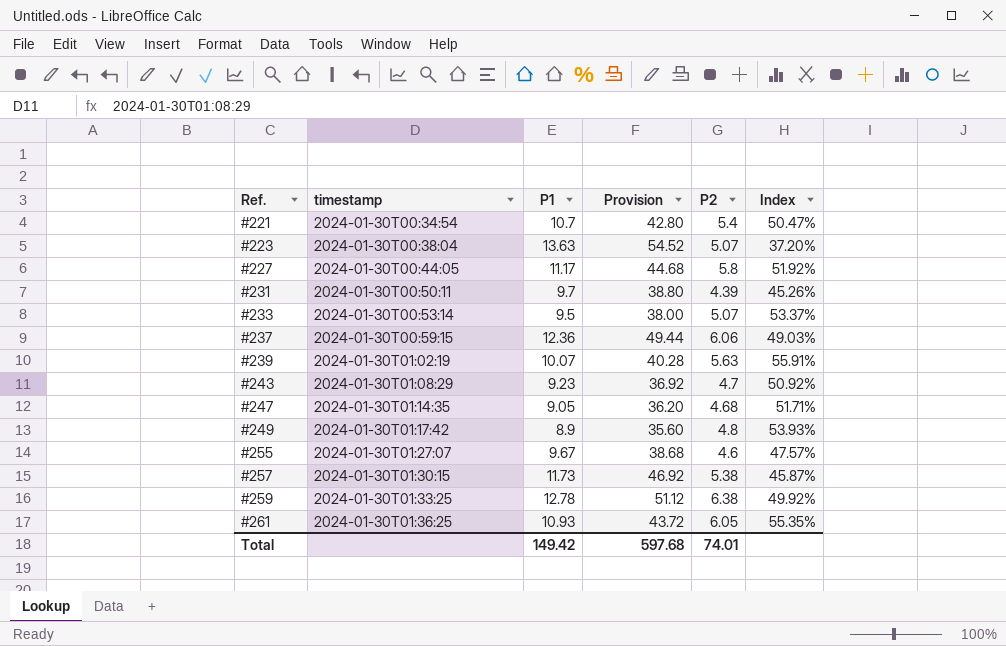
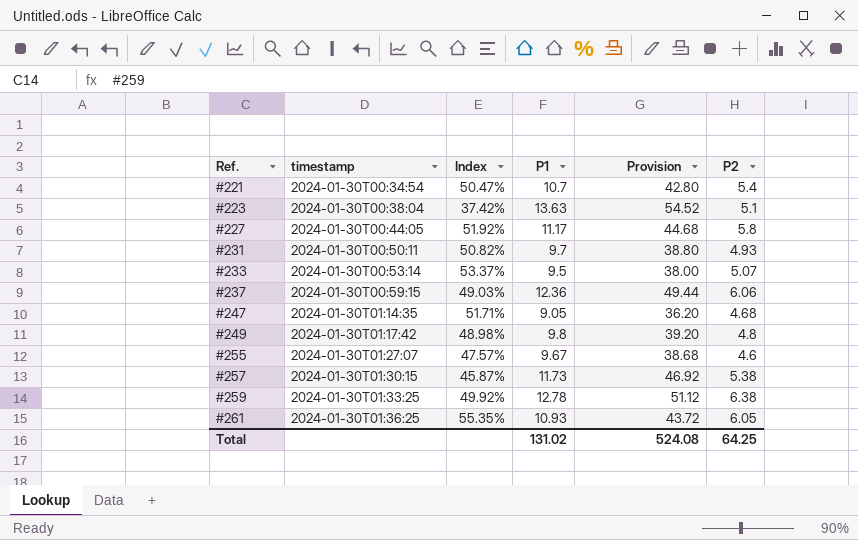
column Index | position: 6 -> 3
row #239: 2024-01-30T01:02:19 | 10.07 | 40.28 | 5.63 | 55.91% -> none
row #243: 2024-01-30T01:08:29 | 9.23 | 36.92 | 4.7 | 50.92% -> none
#223 | Index: 37.20% -> 37.42%
#223 | P2: 5.07 -> 5.1
#231 | Index: 45.26% -> 50.82%
#231 | P2: 4.39 -> 4.93
#249 | Index: 53.93% -> 48.98%
#249 | P1: 8.9 -> 9.8
#249 | Provision: 35.60 -> 39.20
Total | P1: 149.42 -> 131.02
Total | Provision: 597.68 -> 524.08
Total | P2: 74.01 -> 64.25

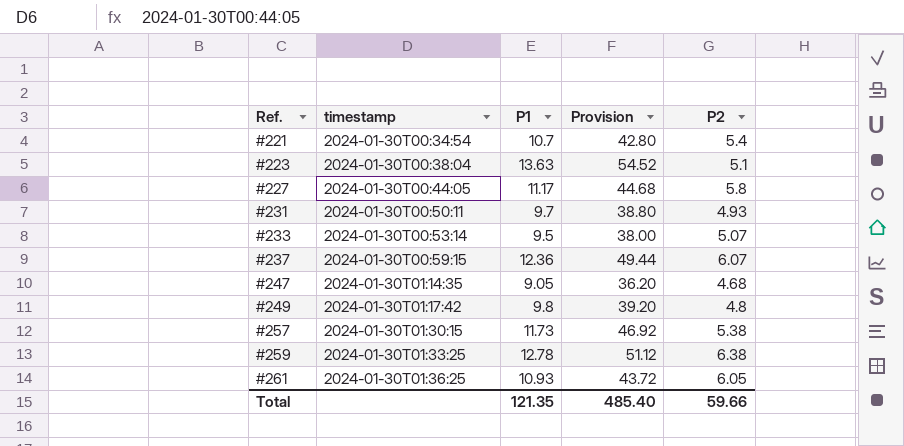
column Index | formula: [P2] / [P1] -> none
row #255: 2024-01-30T01:27:07 | 47.57% | 9.67 | 38.68 | 4.6 -> none
#237 | P2: 6.06 -> 6.07
Total | P1: 131.02 -> 121.35
Total | Provision: 524.08 -> 485.40
Total | P2: 64.25 -> 59.66

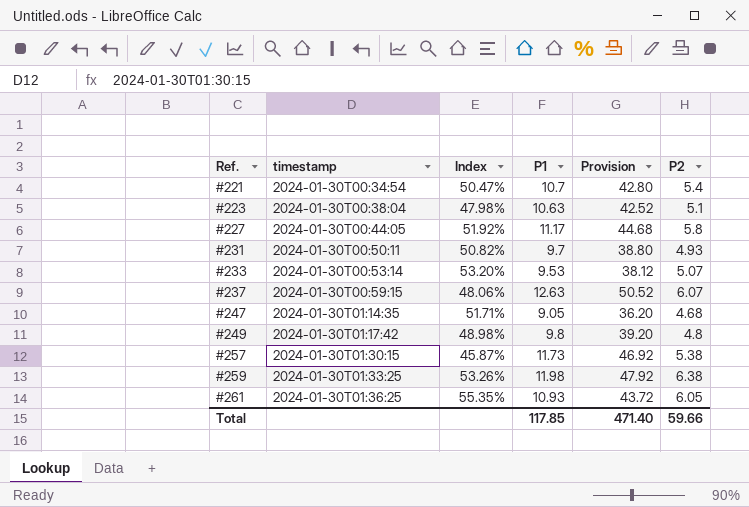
column Index | formula: none -> [P2] / [P1]
#223 | P1: 13.63 -> 10.63
#223 | Provision: 54.52 -> 42.52
#233 | P1: 9.5 -> 9.53
#233 | Provision: 38.00 -> 38.12
#237 | P1: 12.36 -> 12.63
#237 | Provision: 49.44 -> 50.52
#259 | P1: 12.78 -> 11.98
#259 | Provision: 51.12 -> 47.92
Total | P1: 121.35 -> 117.85
Total | Provision: 485.40 -> 471.40

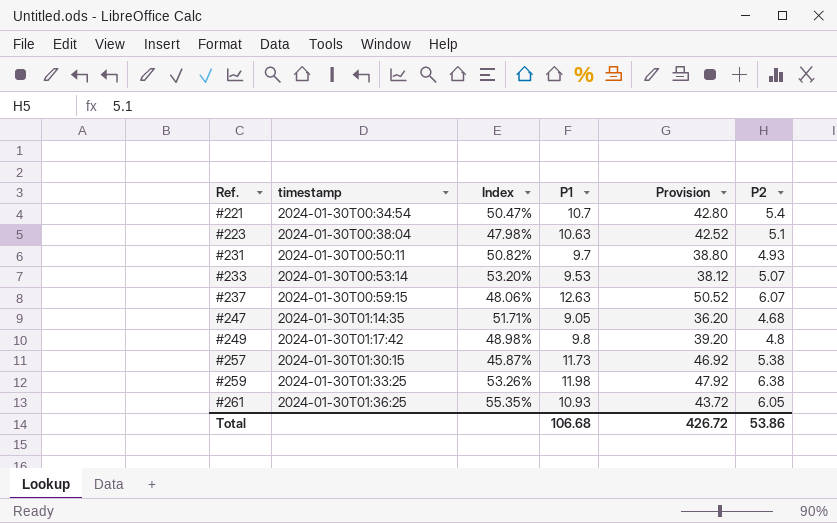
row #227: 2024-01-30T00:44:05 | 51.92% | 11.17 | 44.68 | 5.8 -> none
Total | P1: 117.85 -> 106.68
Total | Provision: 471.40 -> 426.72
Total | P2: 59.66 -> 53.86

